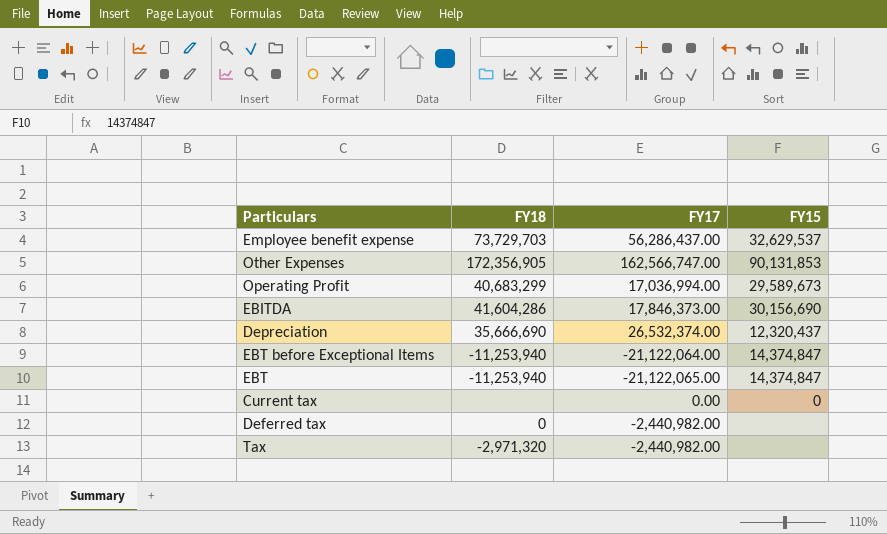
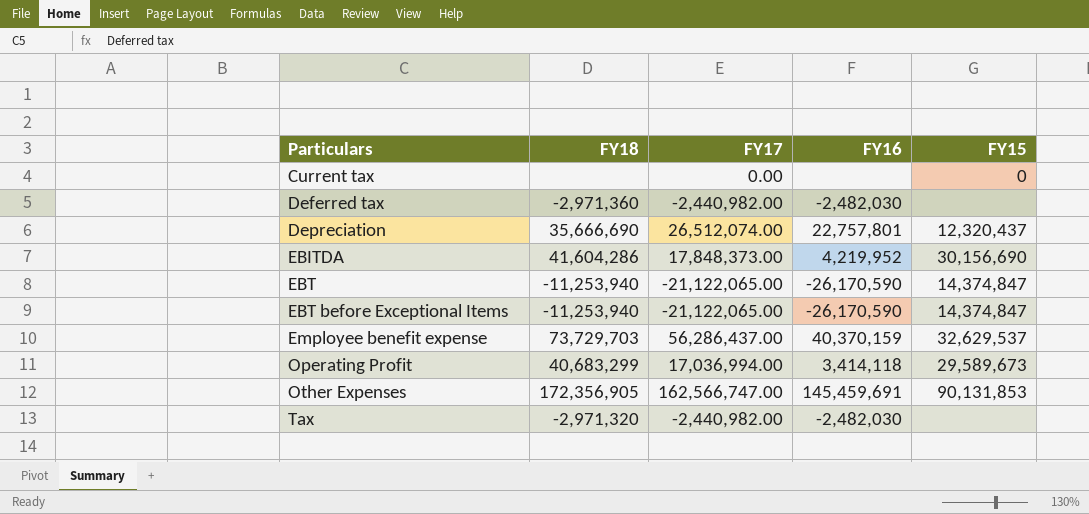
row order: none -> Particulars ascending
column FY16 | position: none -> 4
Deferred tax | FY18: 0 -> -2,971,360
Depreciation | FY17: 26,532,374.00 -> 26,512,074.00
EBITDA | FY17: 17,846,373.00 -> 17,848,373.00
EBT before Exceptional Items | FY17: -21,122,064.00 -> -21,122,065.00

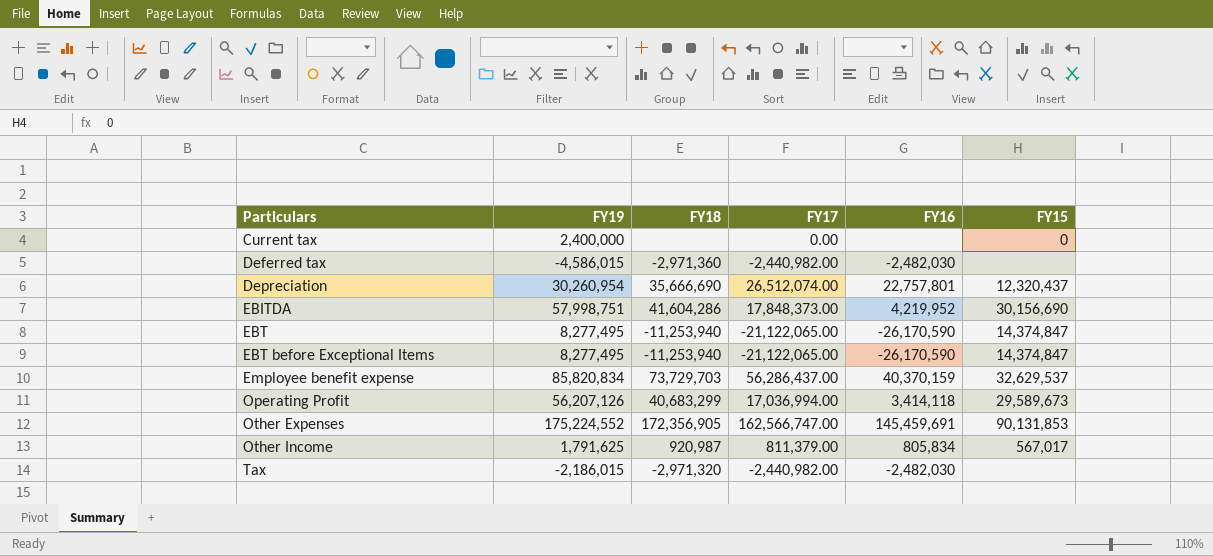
column FY19 | position: none -> 2
row Other Income: none -> 1,791,625 | 920,987 | 811,379.00 | 805,834 | 567,017

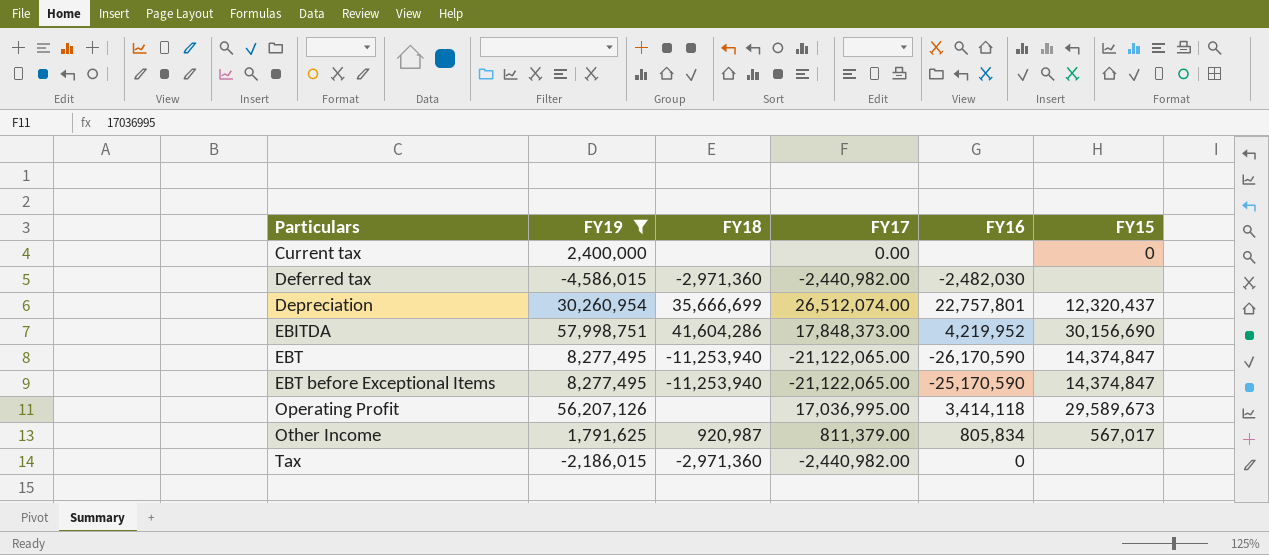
filter: none -> FY19 <= 57,998,751
Depreciation | FY18: 35,666,690 -> 35,666,699
EBT before Exceptional Items | FY16: -26,170,590 -> -25,170,590
Operating Profit | FY18: 40,683,299 -> none
Operating Profit | FY17: 17,036,994.00 -> 17,036,995.00
Tax | FY18: -2,971,320 -> -2,971,360
Tax | FY16: -2,482,030 -> 0

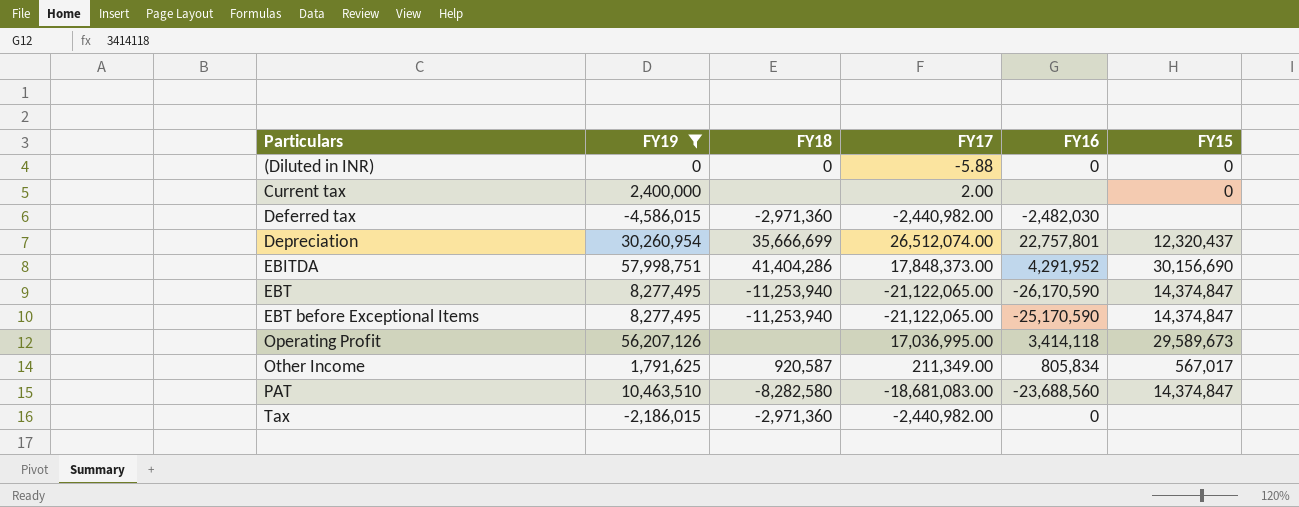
row (Diluted in INR): none -> 0 | 0 | -5.88 | 0 | 0
Current tax | FY17: 0.00 -> 2.00
EBITDA | FY18: 41,604,286 -> 41,404,286
EBITDA | FY16: 4,219,952 -> 4,291,952
Other Income | FY18: 920,987 -> 920,587
Other Income | FY17: 811,379.00 -> 211,349.00
row PAT: none -> 10,463,510 | -8,282,580 | -18,681,083.00 | -23,688,560 | 14,374,847

